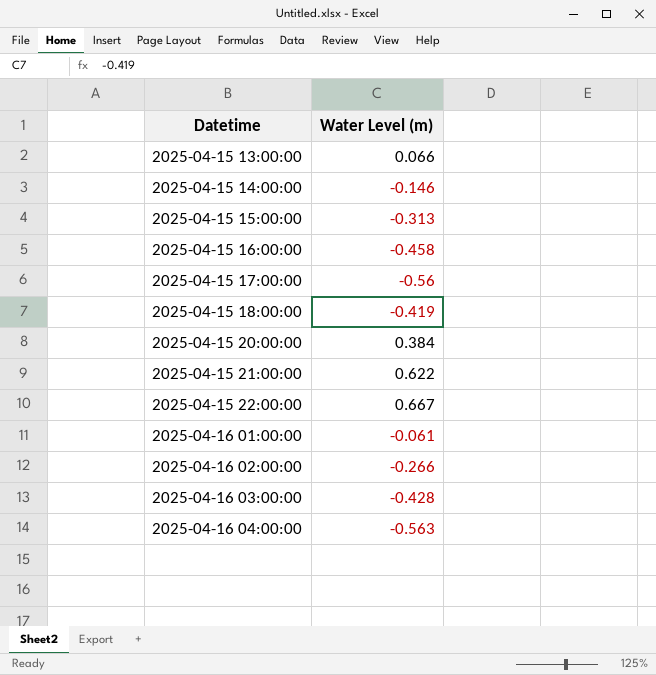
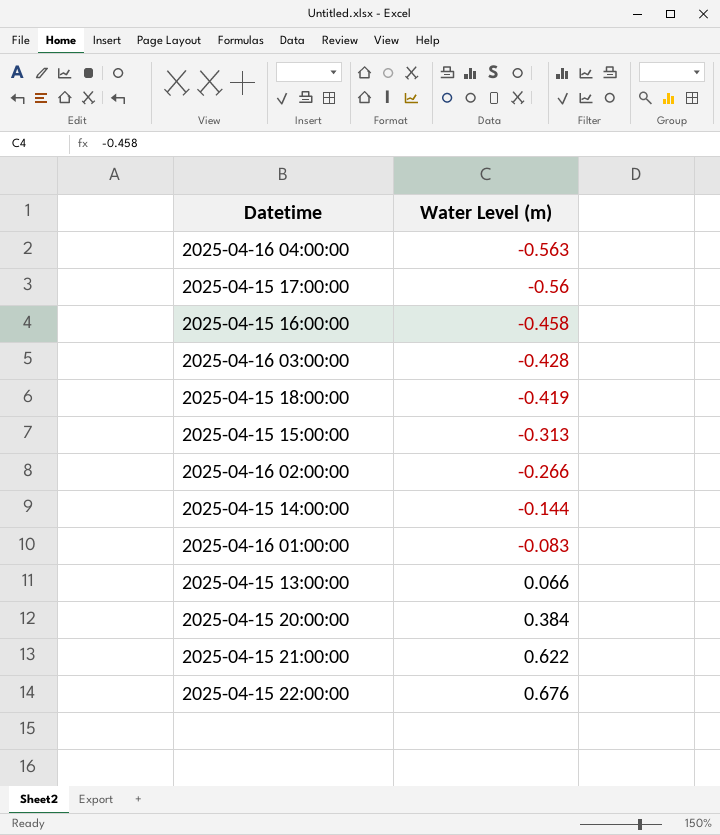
row order: Datetime ascending -> Water Level (m) ascending
2025-04-15 14:00:00 | Water Level (m): -0.146 -> -0.144
2025-04-16 01:00:00 | Water Level (m): -0.061 -> -0.083
2025-04-15 22:00:00 | Water Level (m): 0.667 -> 0.676

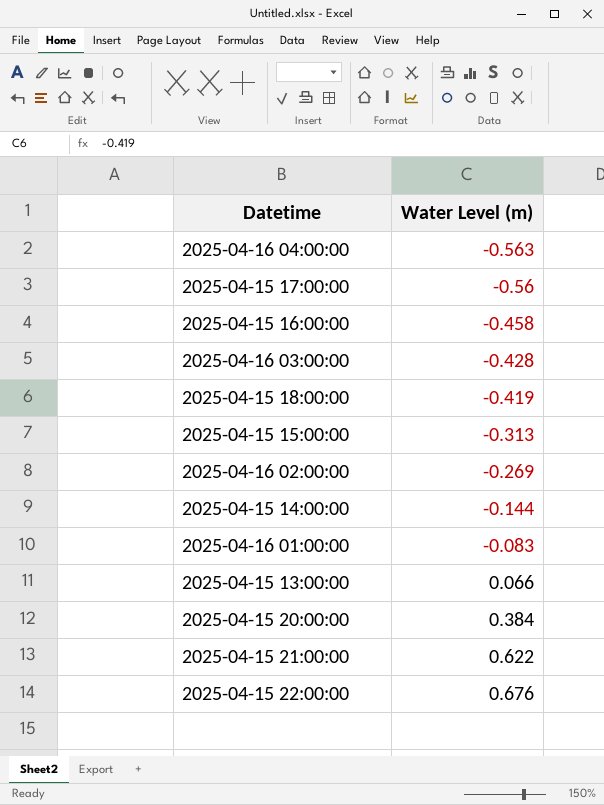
2025-04-16 02:00:00 | Water Level (m): -0.266 -> -0.269

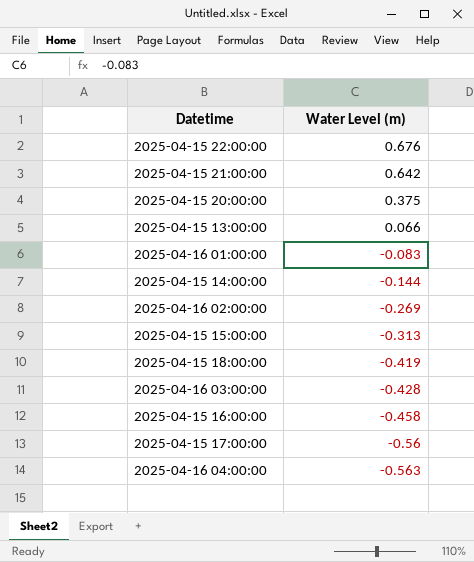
row order: Water Level (m) ascending -> Water Level (m) descending
2025-04-15 21:00:00 | Water Level (m): 0.622 -> 0.642
2025-04-15 20:00:00 | Water Level (m): 0.384 -> 0.375

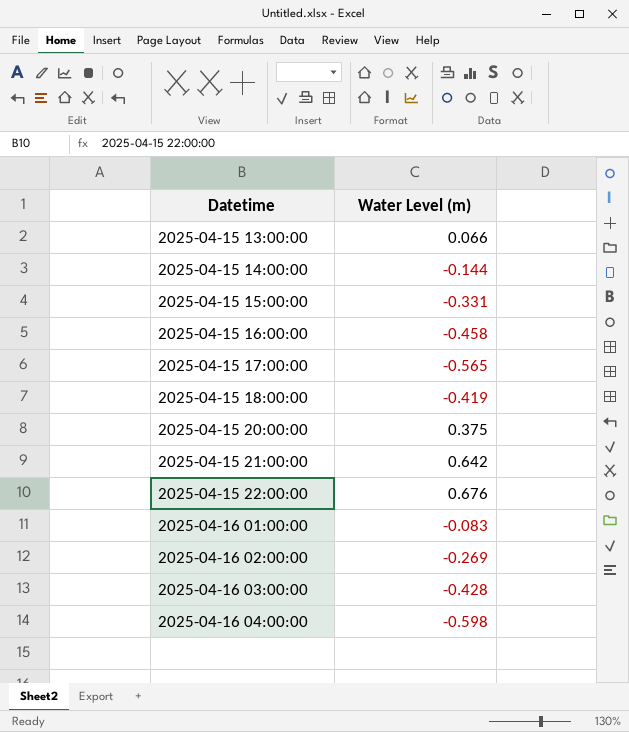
row order: Water Level (m) descending -> Datetime ascending
2025-04-15 15:00:00 | Water Level (m): -0.313 -> -0.331
2025-04-15 17:00:00 | Water Level (m): -0.56 -> -0.565
2025-04-16 04:00:00 | Water Level (m): -0.563 -> -0.598

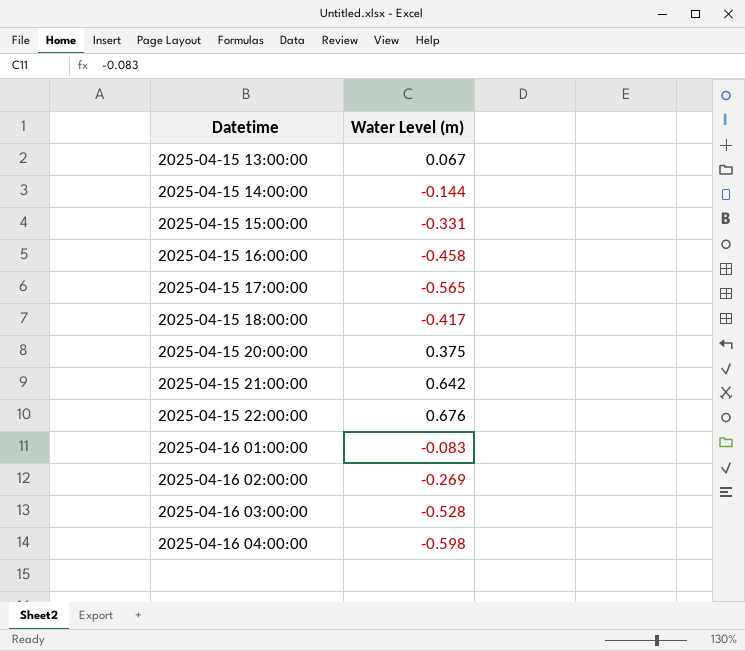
2025-04-15 13:00:00 | Water Level (m): 0.066 -> 0.067
2025-04-15 18:00:00 | Water Level (m): -0.419 -> -0.417
2025-04-16 03:00:00 | Water Level (m): -0.428 -> -0.528

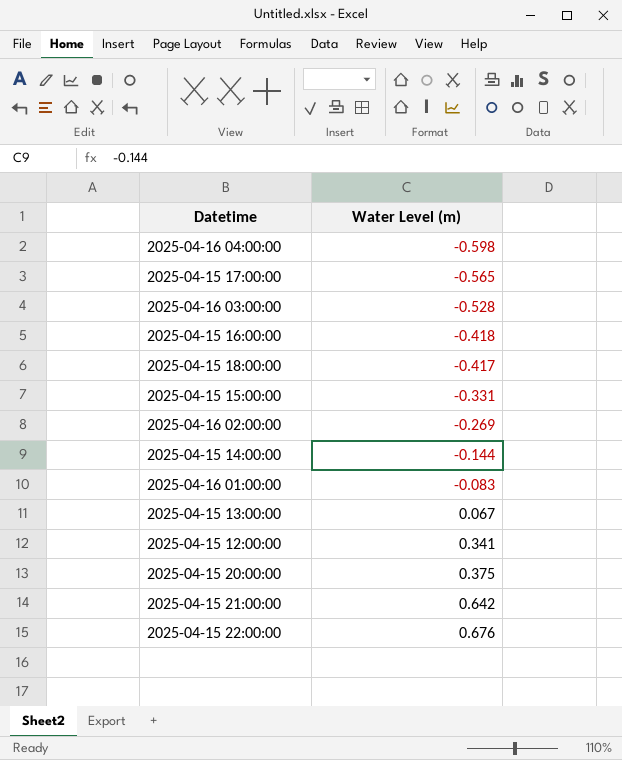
row order: Datetime ascending -> Water Level (m) ascending
2025-04-15 16:00:00 | Water Level (m): -0.458 -> -0.418
row 2025-04-15 12:00:00: none -> 0.341

